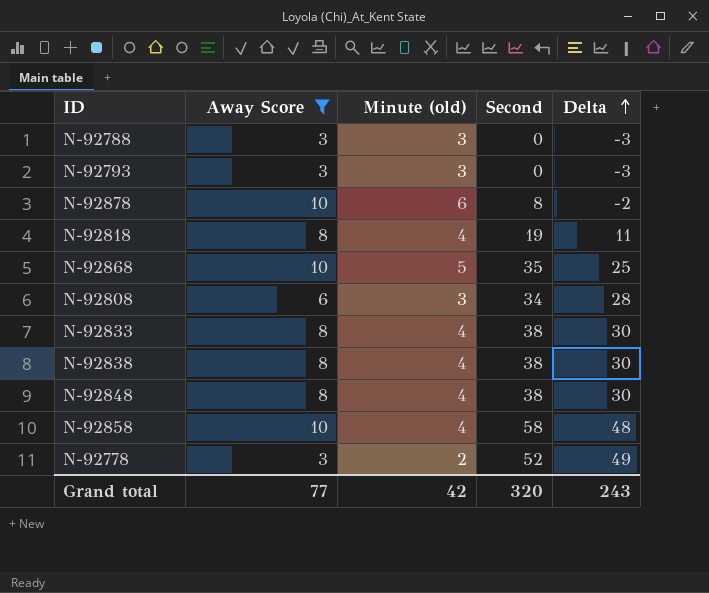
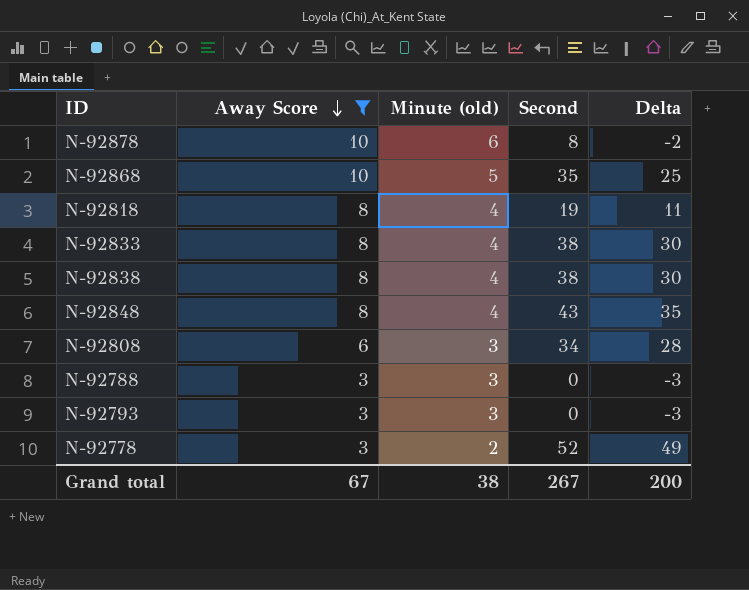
row order: Delta ascending -> Away Score descending
row N-92858: 10 | 4 | 58 | 48 -> none
N-92848 | Second: 38 -> 43
N-92848 | Delta: 30 -> 35
Grand total | Away Score: 77 -> 67
Grand total | Minute (old): 42 -> 38
Grand total | Second: 320 -> 267
Grand total | Delta: 243 -> 200

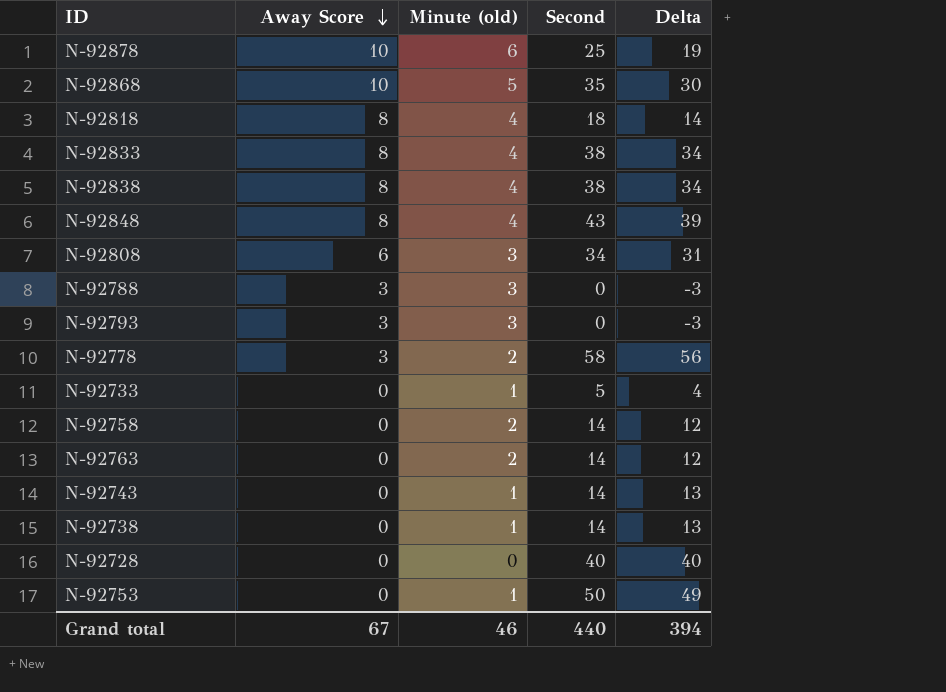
filter: Away Score != 0 -> none
column Delta | formula: [Second] - [Away Score] -> [Second] - [Minute (old)]
N-92878 | Second: 8 -> 25
N-92818 | Second: 19 -> 18
N-92778 | Second: 52 -> 58
Grand total | Minute (old): 38 -> 46
Grand total | Second: 267 -> 440
Grand total | Delta: 200 -> 394

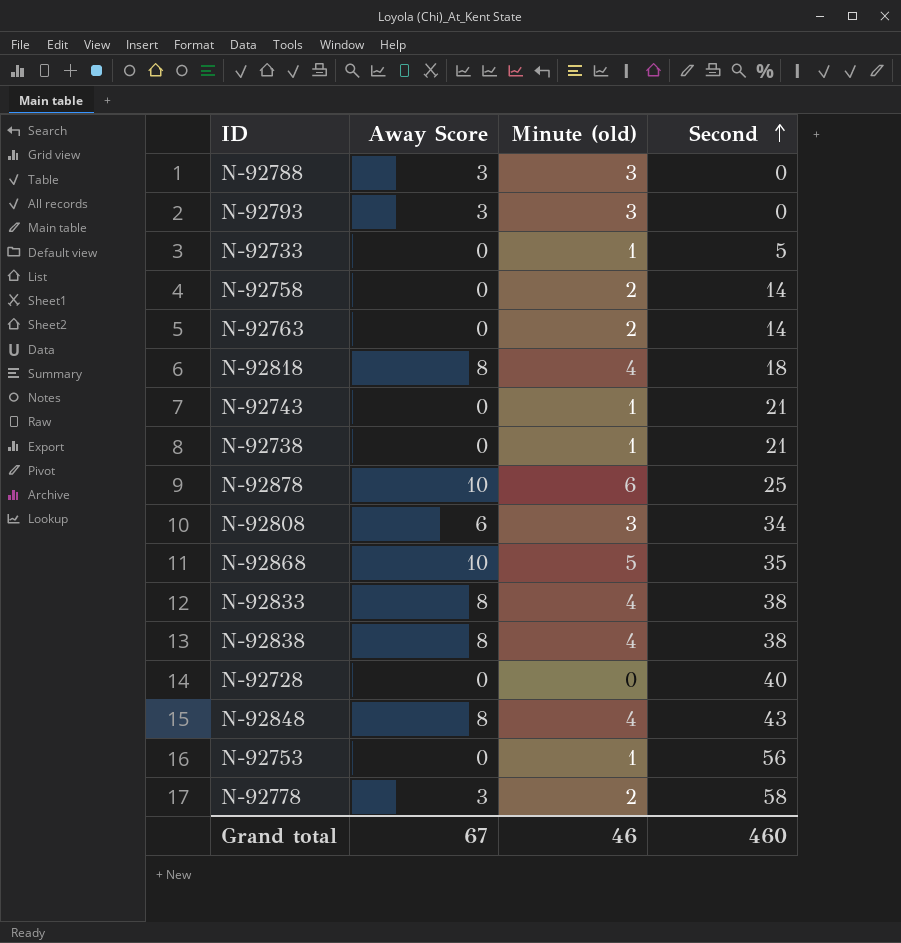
row order: Away Score descending -> Second ascending
column Delta | formula: [Second] - [Minute (old)] -> none
N-92743 | Second: 14 -> 21
N-92738 | Second: 14 -> 21
N-92753 | Second: 50 -> 56
Grand total | Second: 440 -> 460

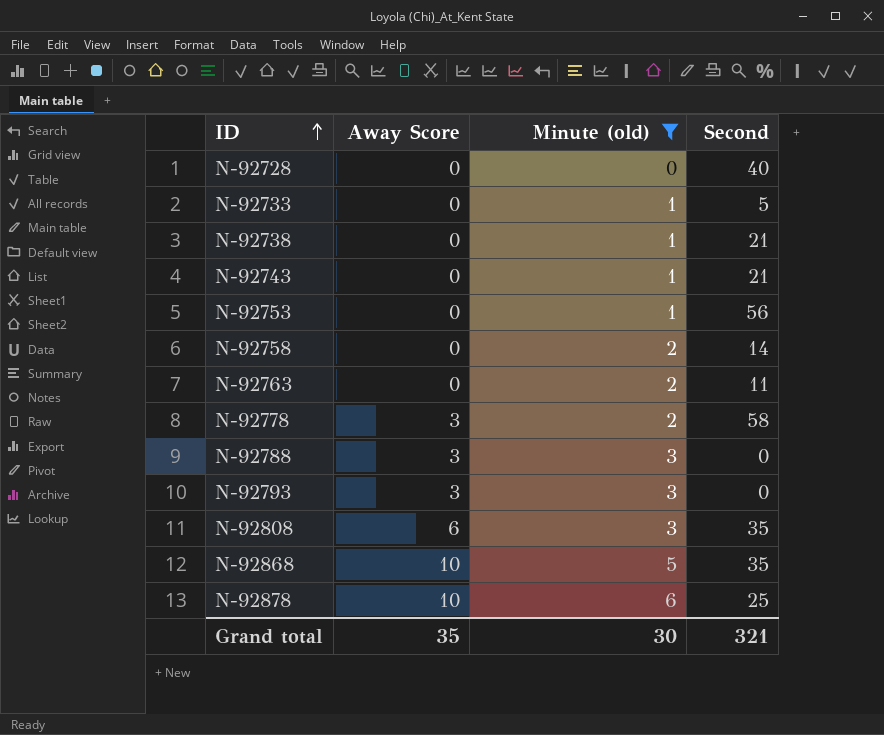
filter: none -> Minute (old) != 4
row order: Second ascending -> ID ascending
N-92763 | Second: 14 -> 11
N-92808 | Second: 34 -> 35
Grand total | Away Score: 67 -> 35
Grand total | Minute (old): 46 -> 30
Grand total | Second: 460 -> 321

